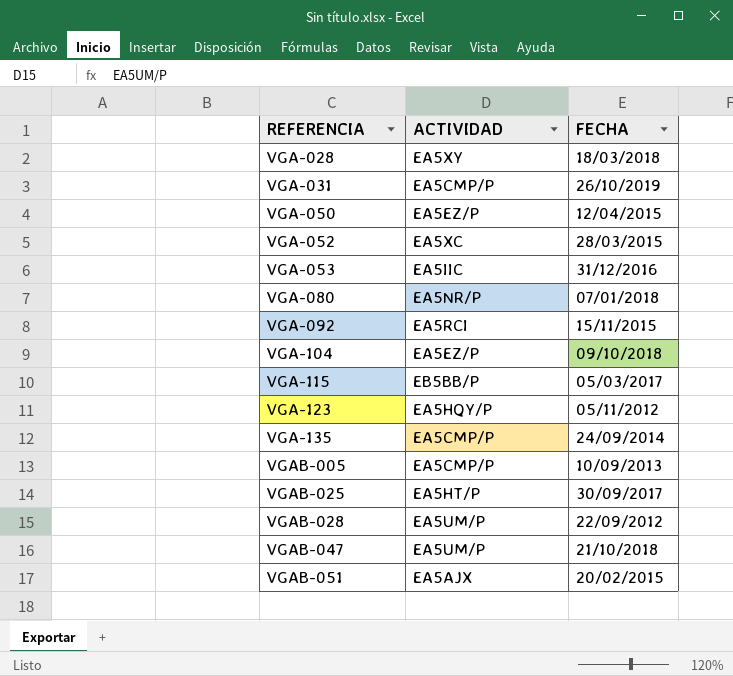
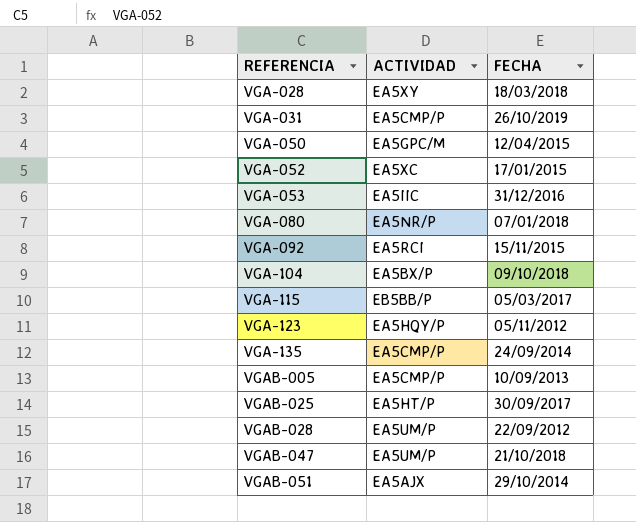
VGA-050 | ACTIVIDAD: EA5EZ/P -> EA5GPC/M
VGA-052 | FECHA: 28/03/2015 -> 17/01/2015
VGA-104 | ACTIVIDAD: EA5EZ/P -> EA5BX/P
VGAB-051 | FECHA: 20/02/2015 -> 29/10/2014

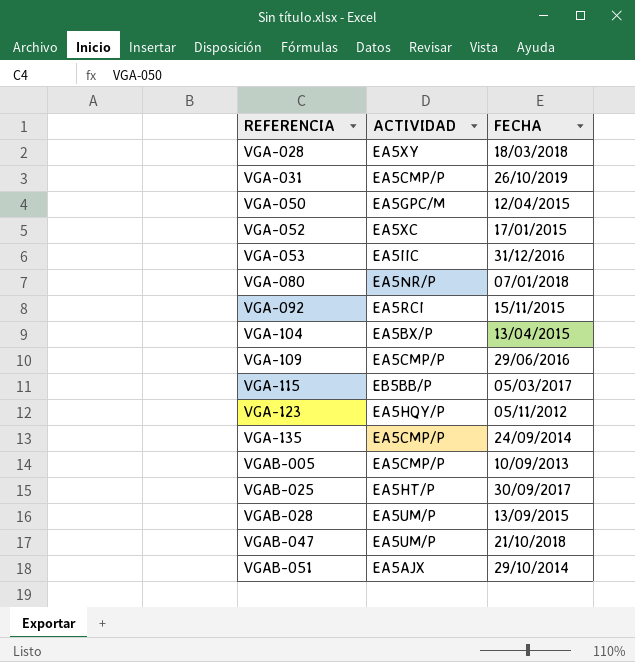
VGA-104 | FECHA: 09/10/2018 -> 13/04/2015
row VGA-109: none -> EA5CMP/P | 29/06/2016
VGAB-028 | FECHA: 22/09/2012 -> 13/09/2015

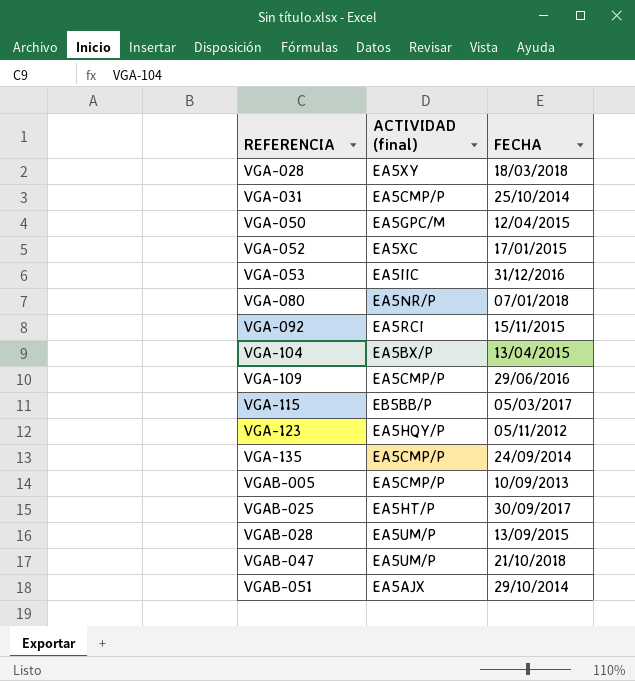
column name: ACTIVIDAD -> ACTIVIDAD (final)
VGA-031 | FECHA: 26/10/2019 -> 25/10/2014

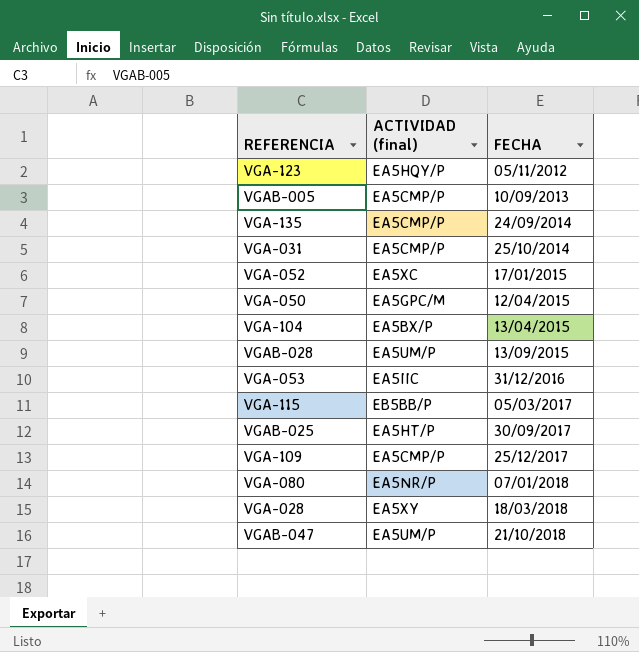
row order: REFERENCIA ascending -> FECHA ascending
row VGA-092: EA5RCI | 15/11/2015 -> none
row VGAB-051: EA5AJX | 29/10/2014 -> none
VGA-109 | FECHA: 29/06/2016 -> 25/12/2017

